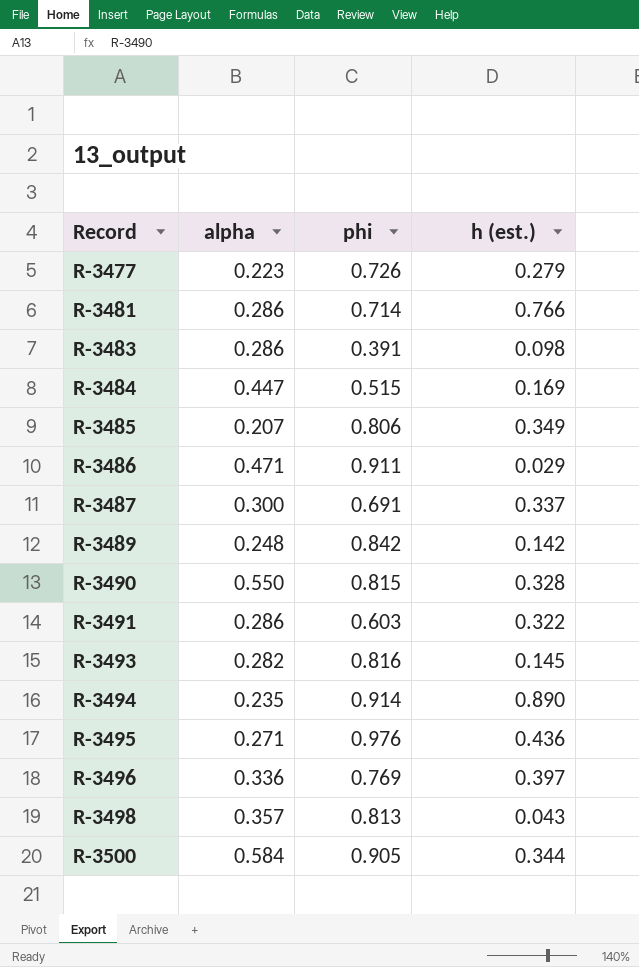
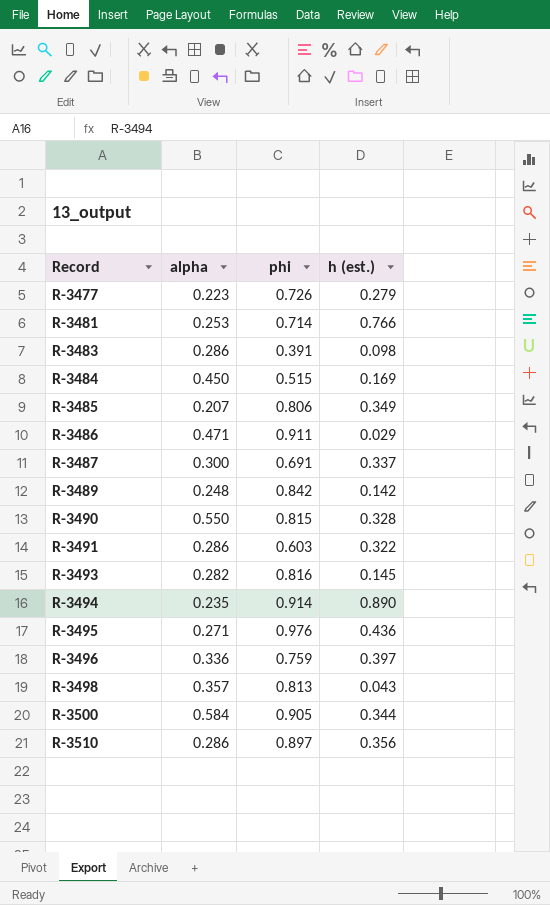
R-3481 | alpha: 0.286 -> 0.253
R-3484 | alpha: 0.447 -> 0.450
R-3496 | phi: 0.769 -> 0.759
row R-3510: none -> 0.286 | 0.897 | 0.356

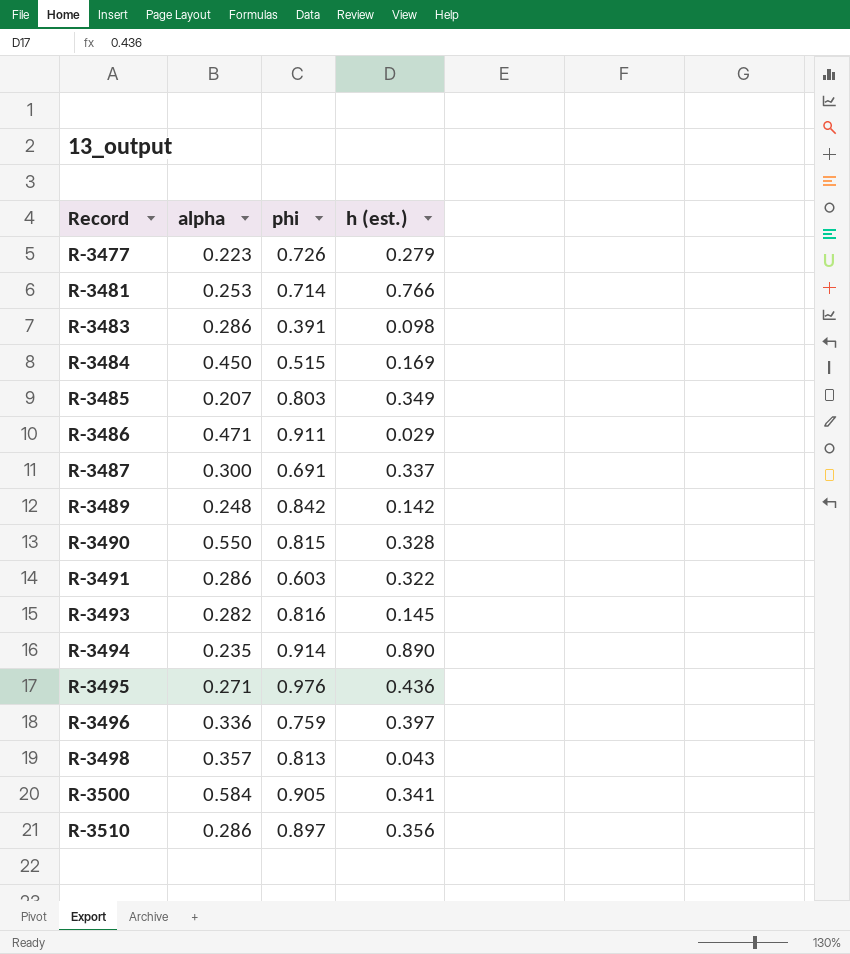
R-3485 | phi: 0.806 -> 0.803
R-3500 | h (est.): 0.344 -> 0.341

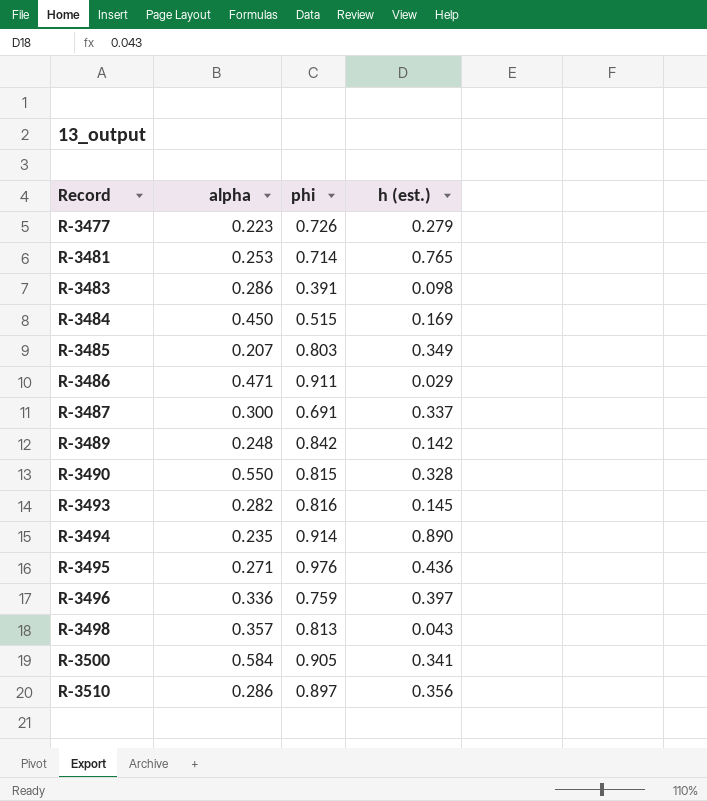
row R-3491: 0.286 | 0.603 | 0.322 -> none
R-3481 | h (est.): 0.766 -> 0.765

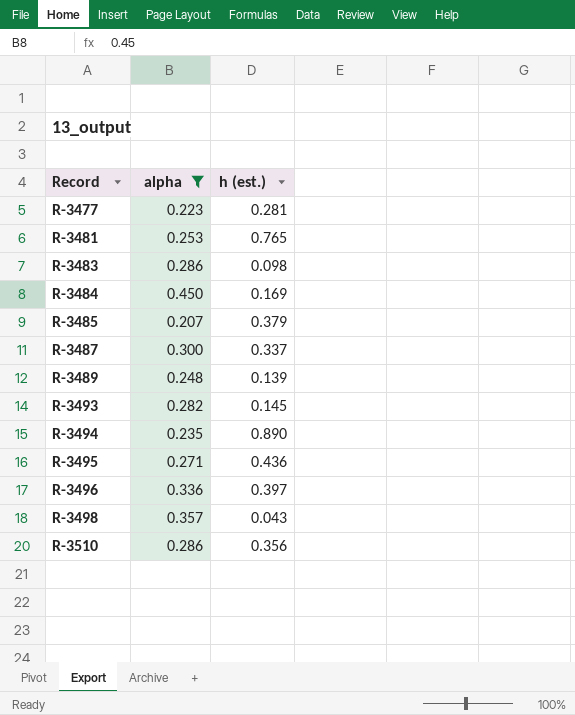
filter: none -> alpha <= 0.450
column phi | position: 3 -> none
R-3477 | h (est.): 0.279 -> 0.281
R-3485 | h (est.): 0.349 -> 0.379
R-3489 | h (est.): 0.142 -> 0.139

